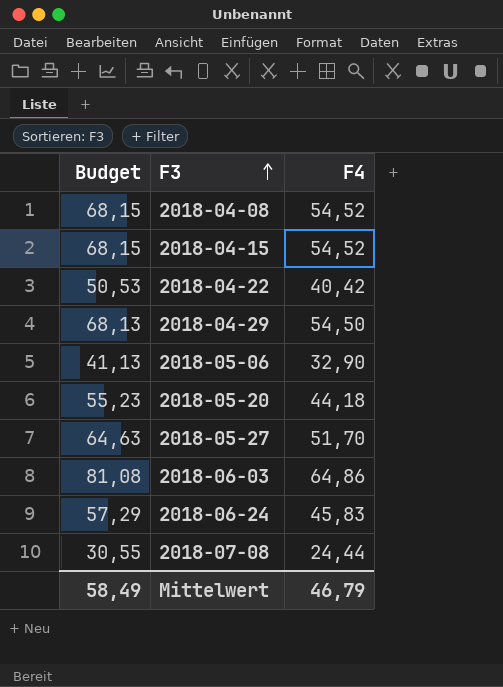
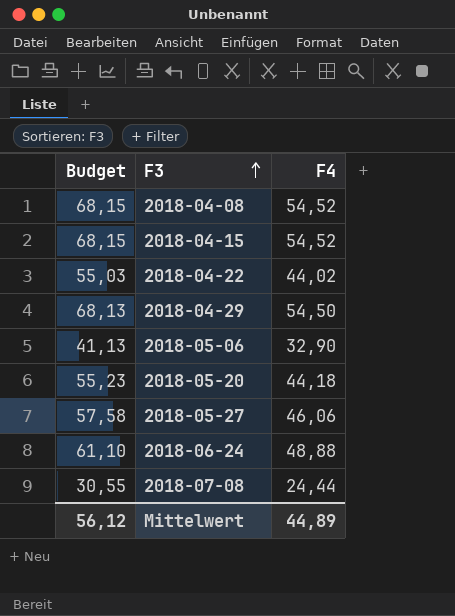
row 2018-06-03: 81,08 | 64,86 -> none
2018-04-22 | Budget: 50,53 -> 55,03
2018-04-22 | F4: 40,42 -> 44,02
2018-05-27 | Budget: 64,63 -> 57,58
2018-05-27 | F4: 51,70 -> 46,06
2018-06-24 | Budget: 57,29 -> 61,10
2018-06-24 | F4: 45,83 -> 48,88
Mittelwert | Budget: 58,49 -> 56,12
Mittelwert | F4: 46,79 -> 44,89

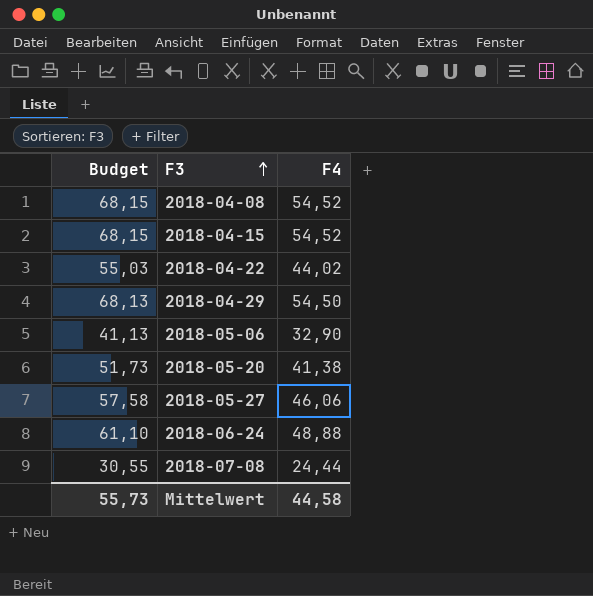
2018-05-20 | Budget: 55,23 -> 51,73
2018-05-20 | F4: 44,18 -> 41,38
Mittelwert | Budget: 56,12 -> 55,73
Mittelwert | F4: 44,89 -> 44,58

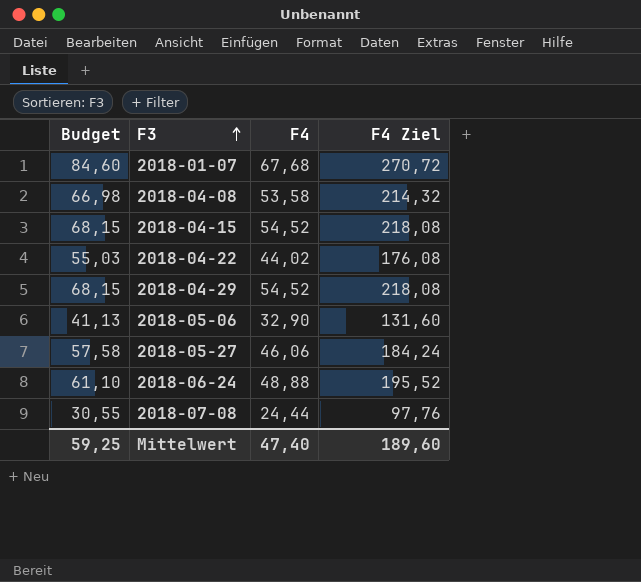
column F4 Ziel | formula: none -> [F4] * 4
row 2018-05-20: 51,73 | 41,38 -> none
row 2018-01-07: none -> 84,60 | 67,68 | 270,72
2018-04-08 | Budget: 68,15 -> 66,98
2018-04-08 | F4: 54,52 -> 53,58
2018-04-29 | Budget: 68,13 -> 68,15
2018-04-29 | F4: 54,50 -> 54,52
Mittelwert | Budget: 55,73 -> 59,25
Mittelwert | F4: 44,58 -> 47,40

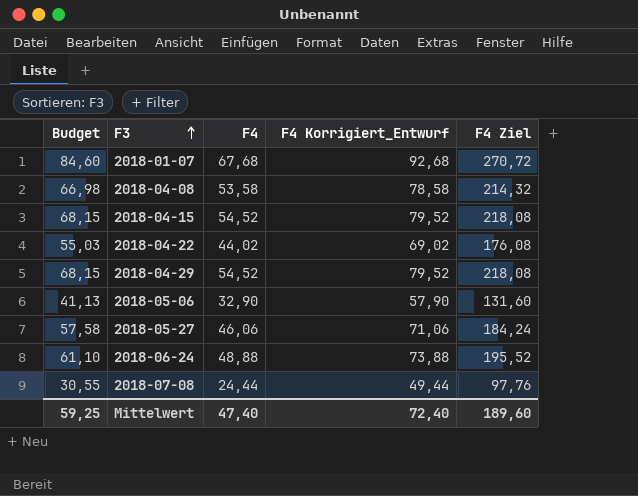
column F4 Korrigiert_Entwurf | formula: none -> [F4] + 25

